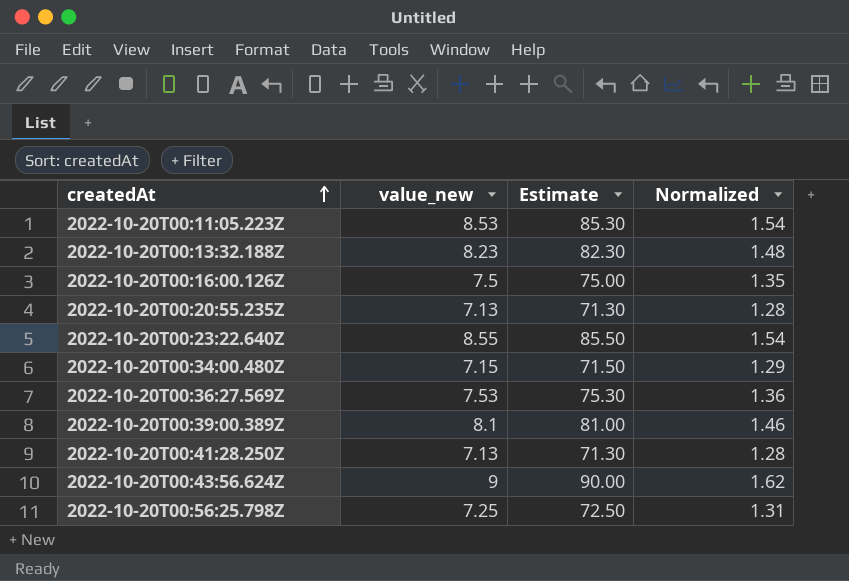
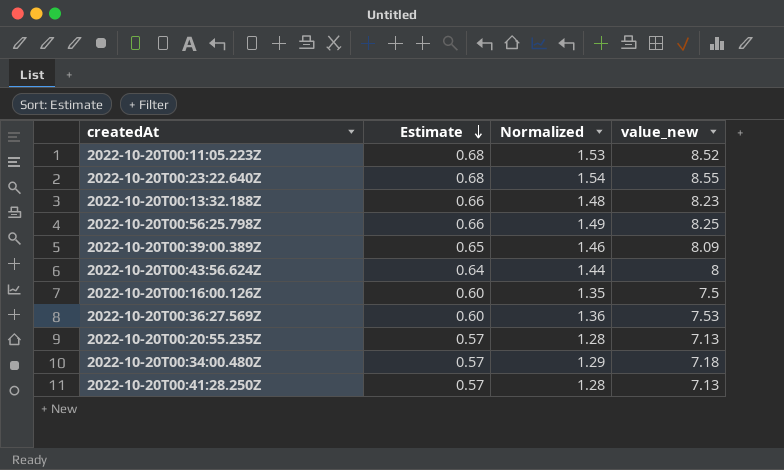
row order: createdAt ascending -> Estimate descending
column Estimate | formula: [value_new] * 10 -> [value_new] * 0.08
column value_new | position: 2 -> 4
2022-10-20T00:11:05.223Z | Normalized: 1.54 -> 1.53
2022-10-20T00:11:05.223Z | value_new: 8.53 -> 8.52
2022-10-20T00:56:25.798Z | Normalized: 1.31 -> 1.49
2022-10-20T00:56:25.798Z | value_new: 7.25 -> 8.25
2022-10-20T00:39:00.389Z | value_new: 8.1 -> 8.09
2022-10-20T00:43:56.624Z | Normalized: 1.62 -> 1.44
2022-10-20T00:43:56.624Z | value_new: 9 -> 8
2022-10-20T00:34:00.480Z | value_new: 7.15 -> 7.18

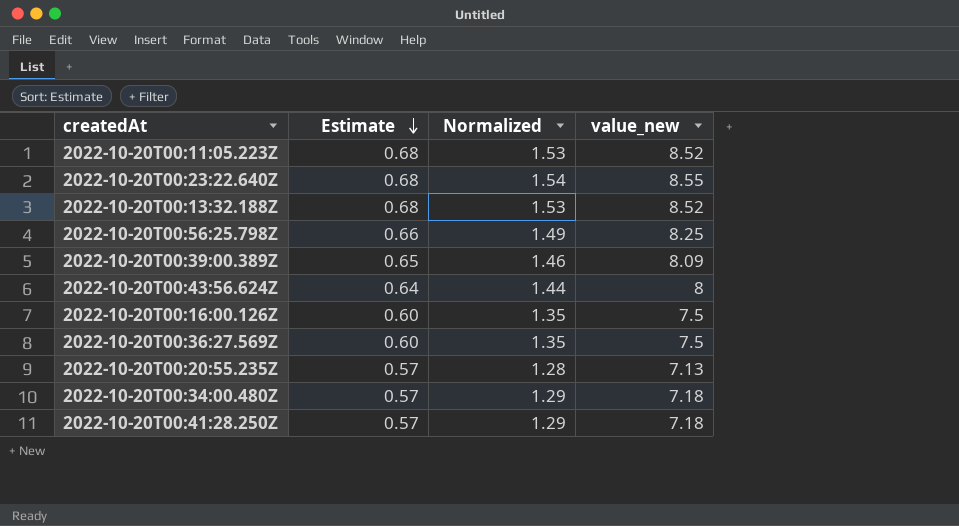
2022-10-20T00:13:32.188Z | Estimate: 0.66 -> 0.68
2022-10-20T00:13:32.188Z | Normalized: 1.48 -> 1.53
2022-10-20T00:13:32.188Z | value_new: 8.23 -> 8.52
2022-10-20T00:36:27.569Z | Normalized: 1.36 -> 1.35
2022-10-20T00:36:27.569Z | value_new: 7.53 -> 7.5
2022-10-20T00:41:28.250Z | Normalized: 1.28 -> 1.29
2022-10-20T00:41:28.250Z | value_new: 7.13 -> 7.18

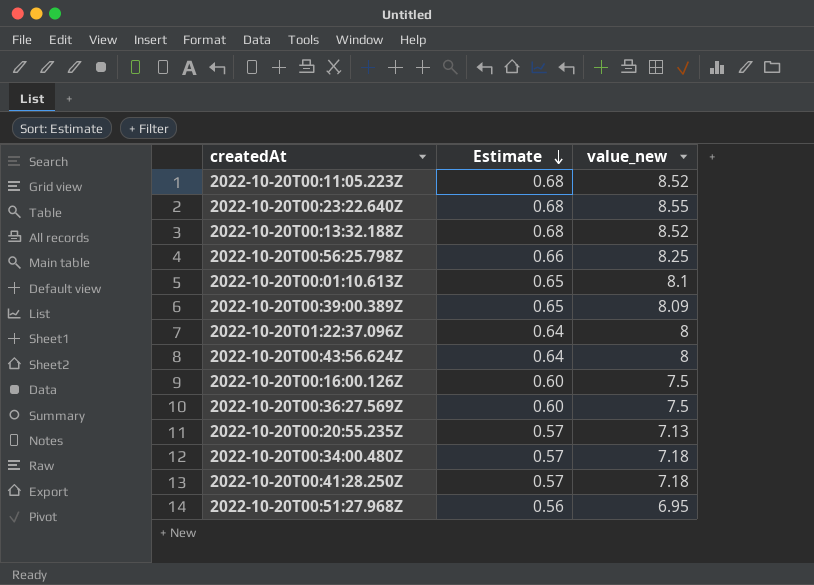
column Normalized | formula: [value_new] * 0.18 -> none
row 2022-10-20T00:01:10.613Z: none -> 0.65 | 8.1
row 2022-10-20T01:22:37.096Z: none -> 0.64 | 8
row 2022-10-20T00:51:27.968Z: none -> 0.56 | 6.95

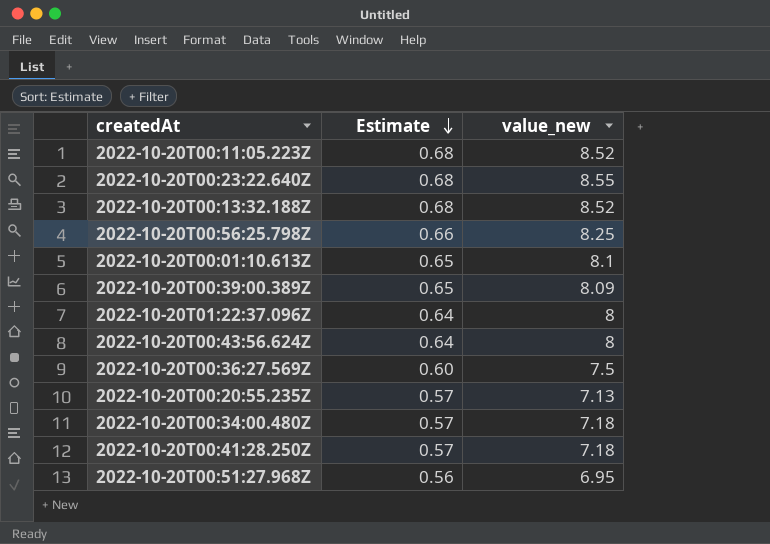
row 2022-10-20T00:16:00.126Z: 0.60 | 7.5 -> none

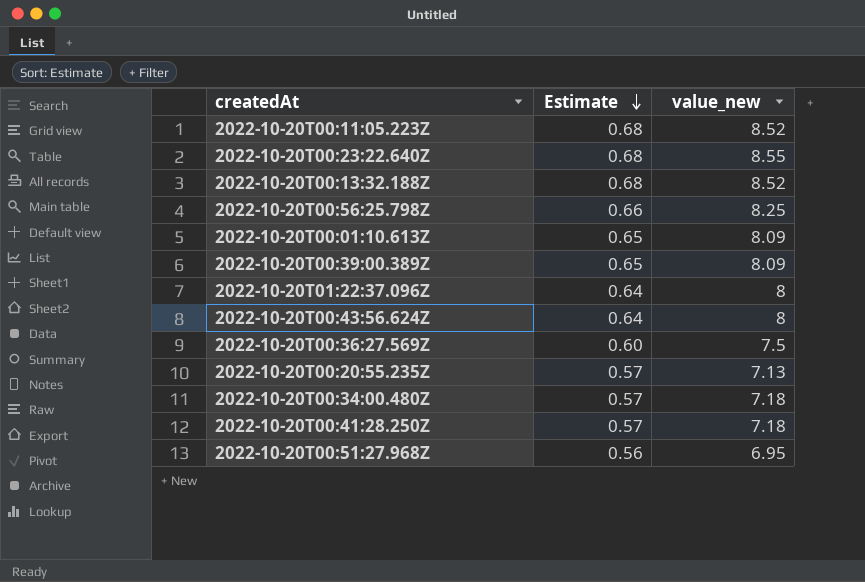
2022-10-20T00:01:10.613Z | value_new: 8.1 -> 8.09

